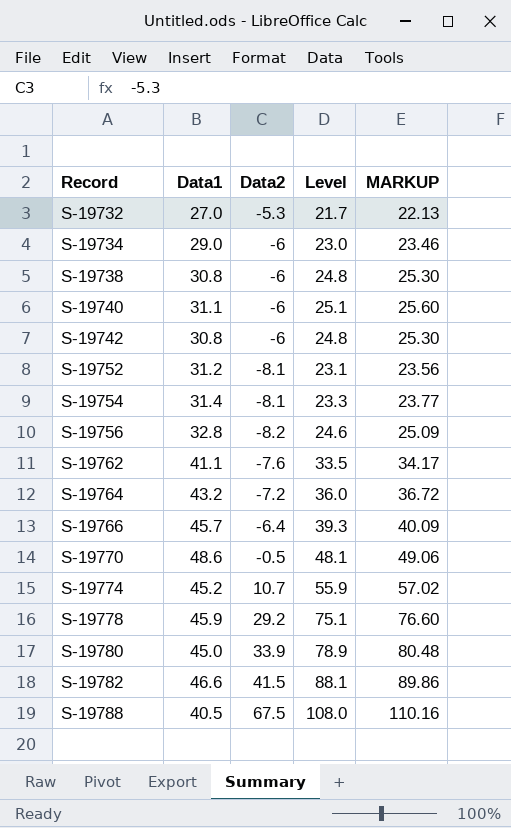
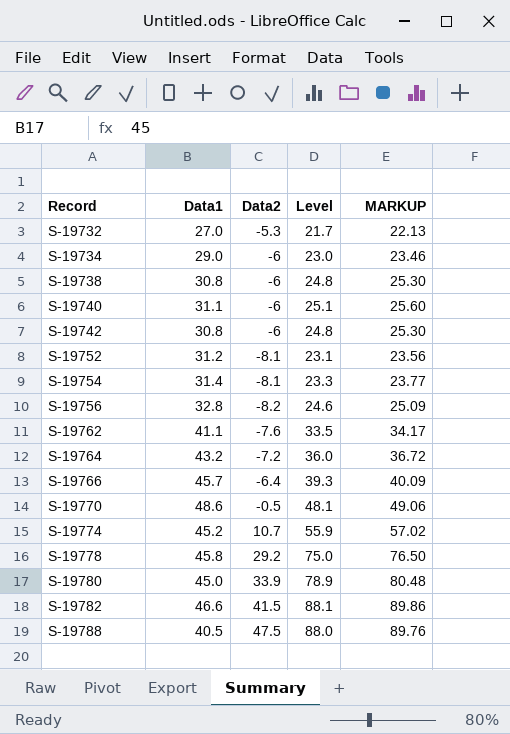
S-19778 | Data1: 45.9 -> 45.8
S-19778 | Level: 75.1 -> 75.0
S-19778 | MARKUP: 76.60 -> 76.50
S-19788 | Data2: 67.5 -> 47.5
S-19788 | Level: 108.0 -> 88.0
S-19788 | MARKUP: 110.16 -> 89.76

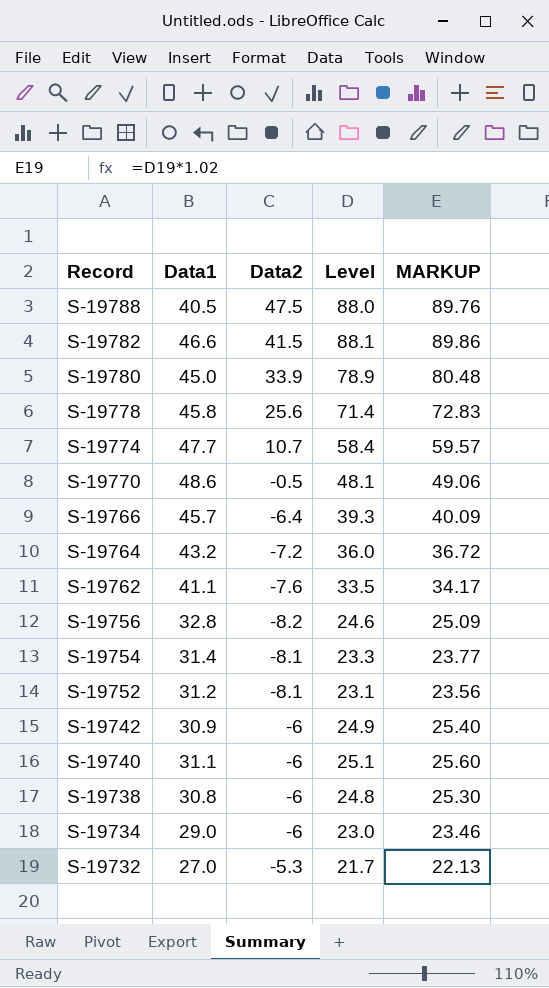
row order: Record ascending -> Record descending
S-19778 | Data2: 29.2 -> 25.6
S-19778 | Level: 75.0 -> 71.4
S-19778 | MARKUP: 76.50 -> 72.83
S-19774 | Data1: 45.2 -> 47.7
S-19774 | Level: 55.9 -> 58.4
S-19774 | MARKUP: 57.02 -> 59.57
S-19742 | Data1: 30.8 -> 30.9
S-19742 | Level: 24.8 -> 24.9
S-19742 | MARKUP: 25.30 -> 25.40

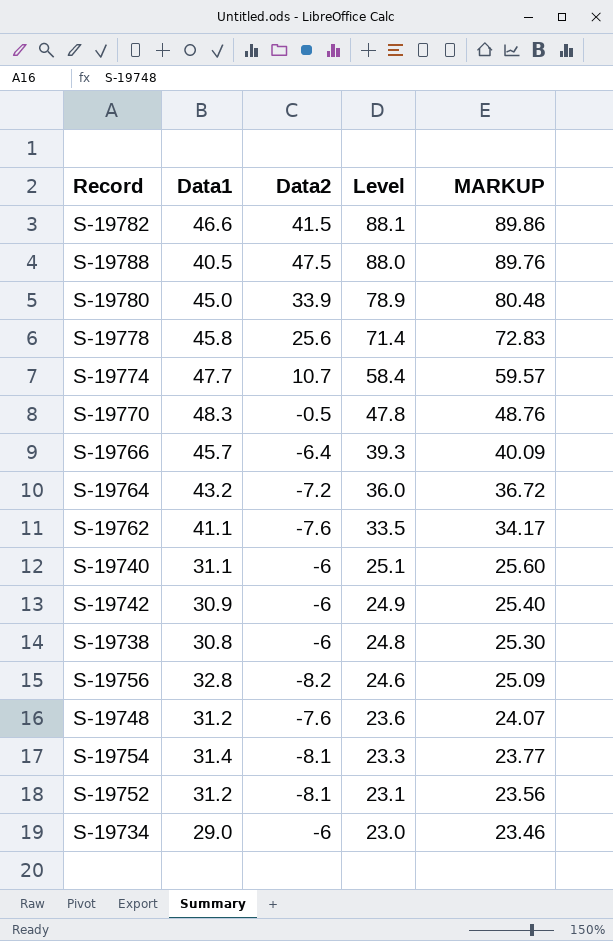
row order: Record descending -> Level descending
row S-19732: 27.0 | -5.3 | 21.7 | 22.13 -> none
S-19770 | Data1: 48.6 -> 48.3
S-19770 | Level: 48.1 -> 47.8
S-19770 | MARKUP: 49.06 -> 48.76
row S-19748: none -> 31.2 | -7.6 | 23.6 | 24.07

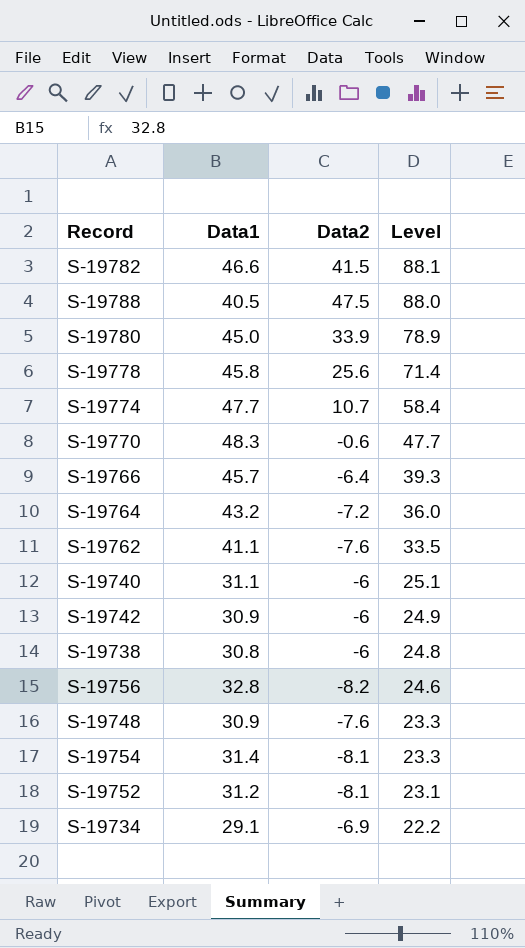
column MARKUP | formula: [Level] * 1.02 -> none
S-19770 | Data2: -0.5 -> -0.6
S-19770 | Level: 47.8 -> 47.7
S-19748 | Data1: 31.2 -> 30.9
S-19748 | Level: 23.6 -> 23.3
S-19734 | Data1: 29.0 -> 29.1
S-19734 | Data2: -6 -> -6.9
S-19734 | Level: 23.0 -> 22.2

